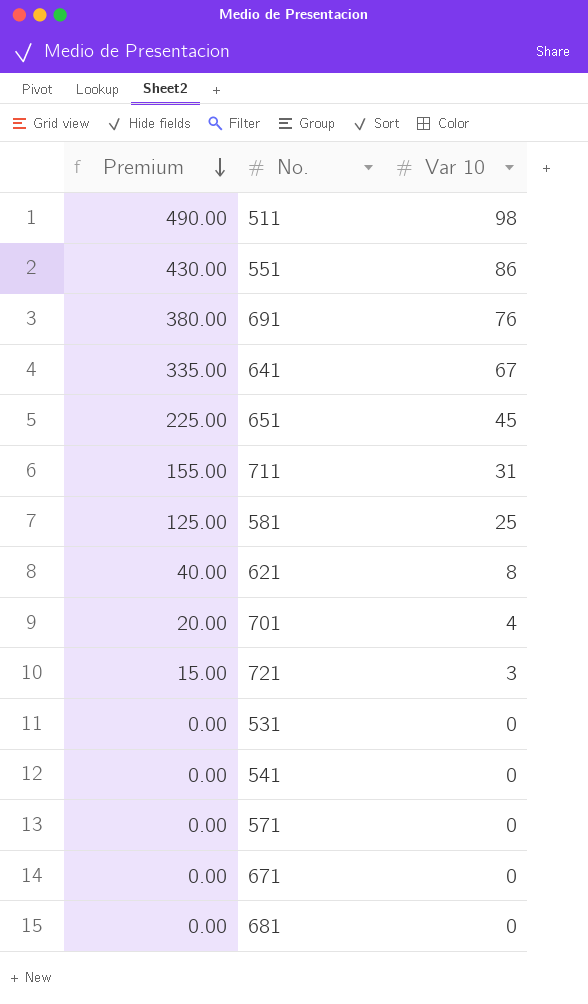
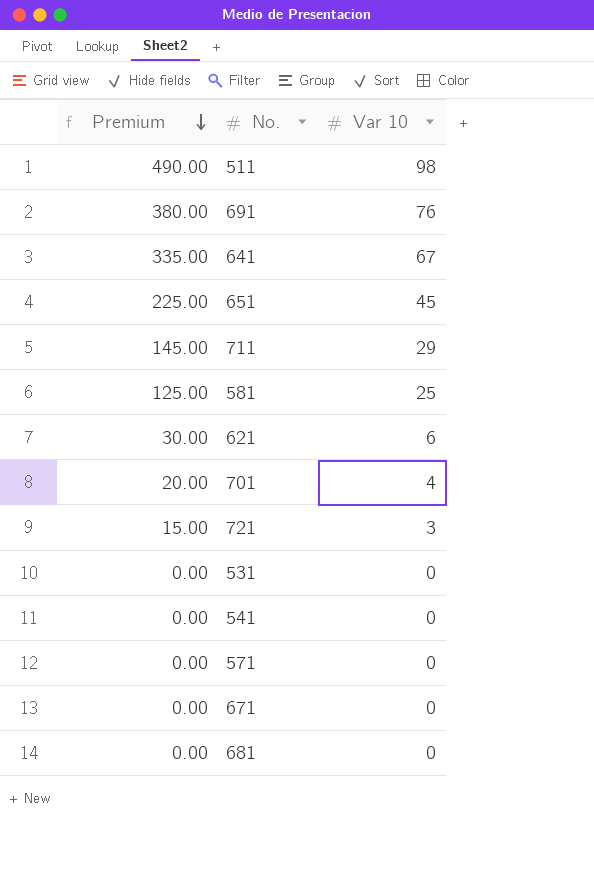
row 551: 430.00 | 86 -> none
711 | Premium: 155.00 -> 145.00
711 | Var 10: 31 -> 29
621 | Premium: 40.00 -> 30.00
621 | Var 10: 8 -> 6

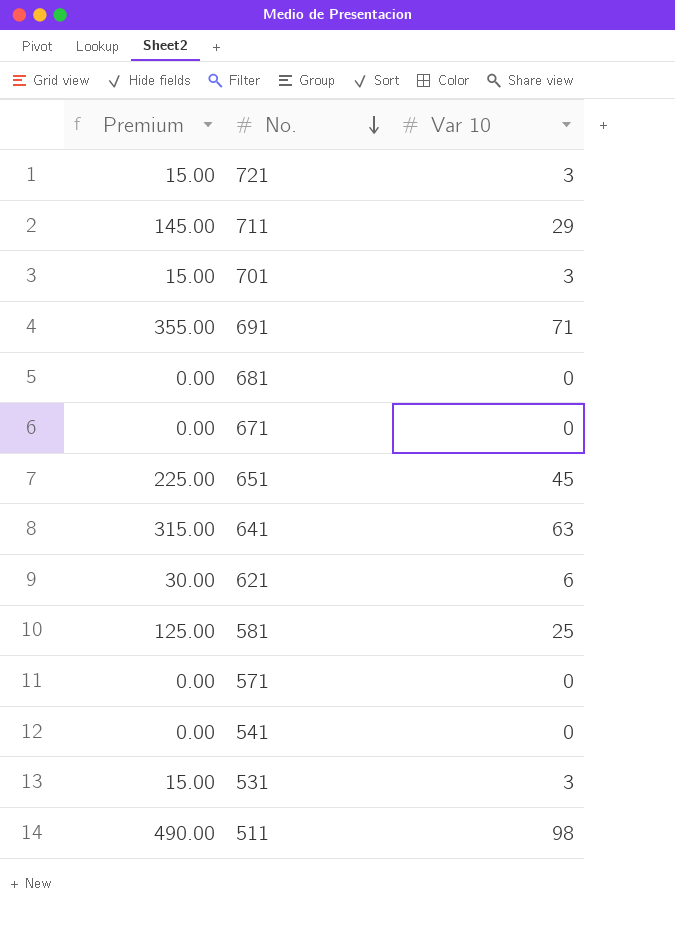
row order: Premium descending -> No. descending
701 | Premium: 20.00 -> 15.00
701 | Var 10: 4 -> 3
691 | Premium: 380.00 -> 355.00
691 | Var 10: 76 -> 71
641 | Premium: 335.00 -> 315.00
641 | Var 10: 67 -> 63
531 | Premium: 0.00 -> 15.00
531 | Var 10: 0 -> 3

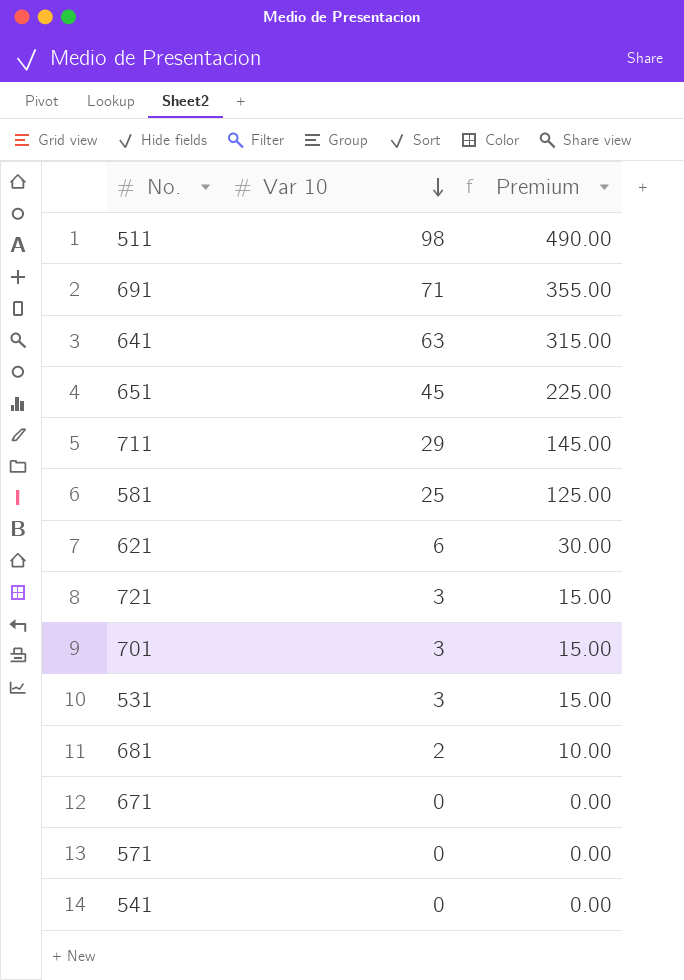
row order: No. descending -> Var 10 descending
column Premium | position: 1 -> 3
681 | Var 10: 0 -> 2
681 | Premium: 0.00 -> 10.00

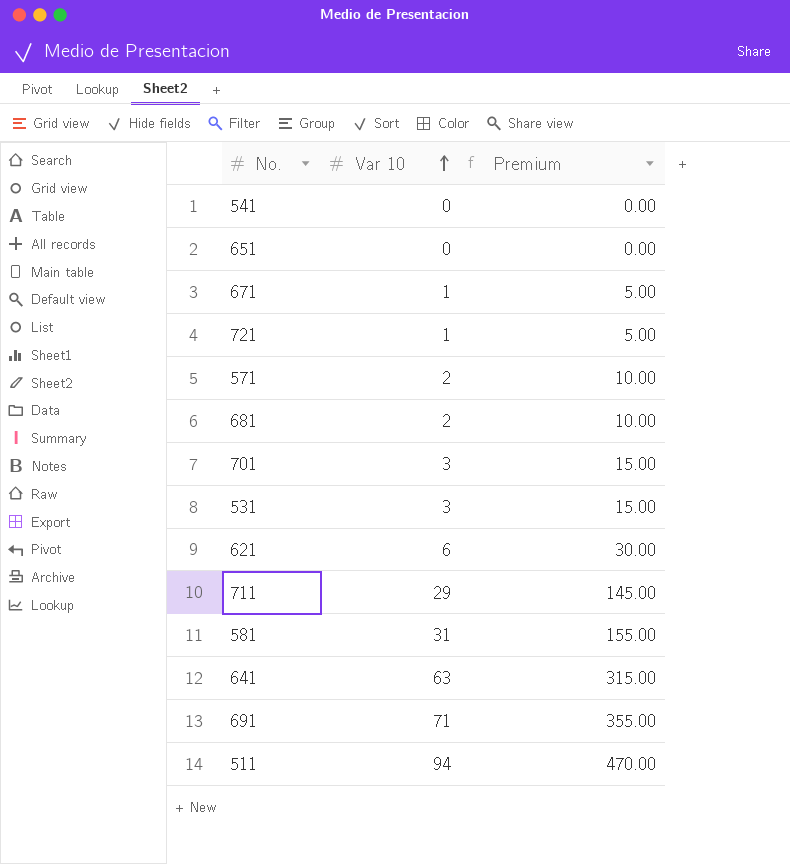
row order: Var 10 descending -> Var 10 ascending
651 | Var 10: 45 -> 0
651 | Premium: 225.00 -> 0.00
671 | Var 10: 0 -> 1
671 | Premium: 0.00 -> 5.00
721 | Var 10: 3 -> 1
721 | Premium: 15.00 -> 5.00
571 | Var 10: 0 -> 2
571 | Premium: 0.00 -> 10.00
581 | Var 10: 25 -> 31
581 | Premium: 125.00 -> 155.00
511 | Var 10: 98 -> 94
511 | Premium: 490.00 -> 470.00

